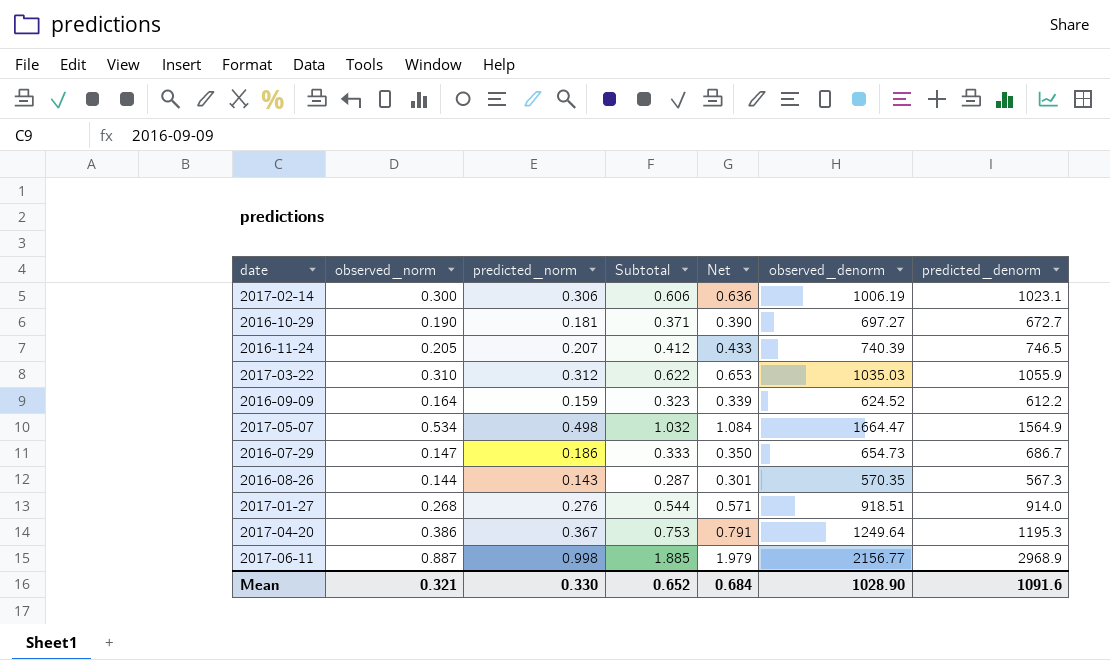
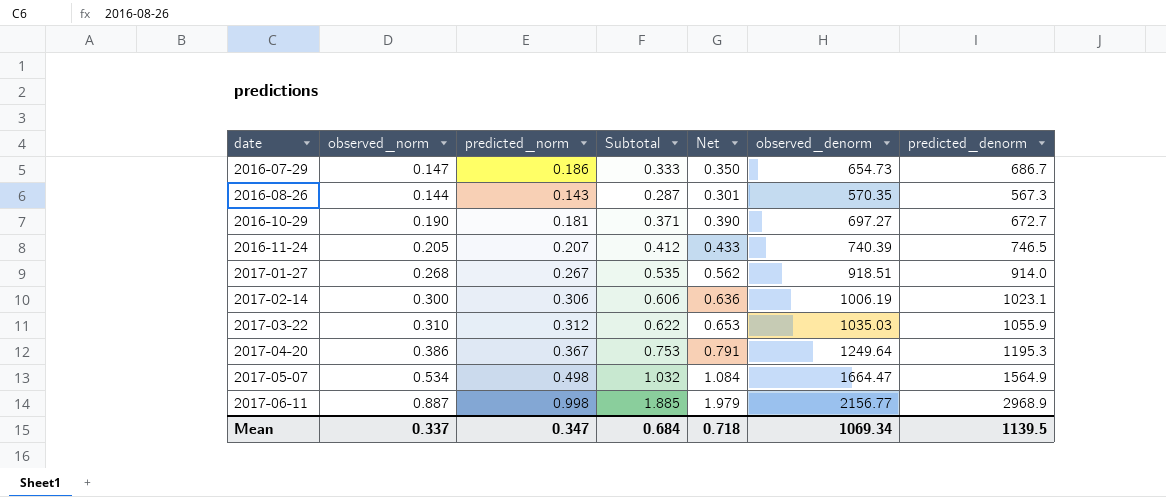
row order: none -> date ascending
row 2016-09-09: 0.164 | 0.159 | 0.323 | 0.339 | 624.52 | 612.2 -> none
2017-01-27 | predicted_norm: 0.276 -> 0.267
2017-01-27 | Subtotal: 0.544 -> 0.535
2017-01-27 | Net: 0.571 -> 0.562
Mean | observed_norm: 0.321 -> 0.337
Mean | predicted_norm: 0.330 -> 0.347
Mean | Subtotal: 0.652 -> 0.684
Mean | Net: 0.684 -> 0.718
Mean | observed_denorm: 1028.90 -> 1069.34
Mean | predicted_denorm: 1091.6 -> 1139.5

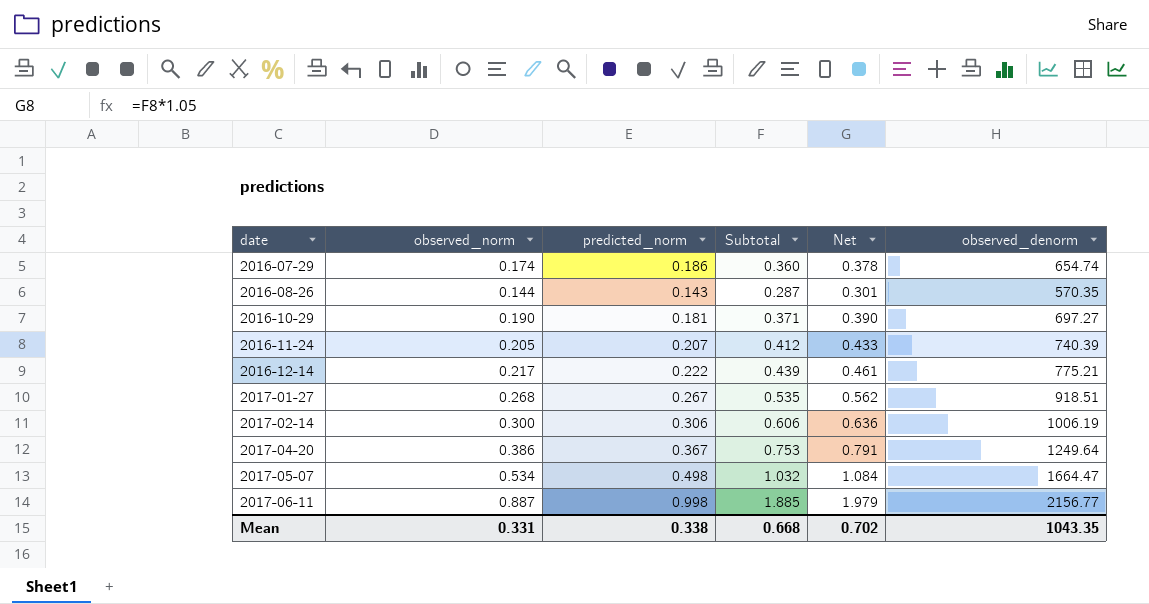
column predicted_denorm | position: 7 -> none
row 2017-03-22: 0.310 | 0.312 | 0.622 | 0.653 | 1035.03 | 1055.9 -> none
2016-07-29 | observed_norm: 0.147 -> 0.174
2016-07-29 | Subtotal: 0.333 -> 0.360
2016-07-29 | Net: 0.350 -> 0.378
2016-07-29 | observed_denorm: 654.73 -> 654.74
row 2016-12-14: none -> 0.217 | 0.222 | 0.439 | 0.461 | 775.21
Mean | observed_norm: 0.337 -> 0.331
Mean | predicted_norm: 0.347 -> 0.338
Mean | Subtotal: 0.684 -> 0.668
Mean | Net: 0.718 -> 0.702
Mean | observed_denorm: 1069.34 -> 1043.35

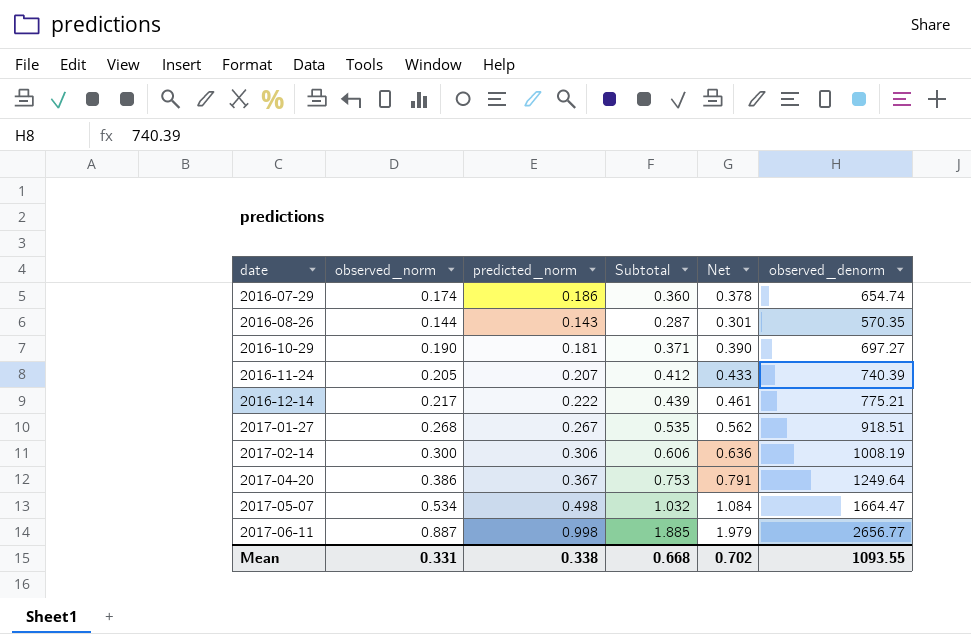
2017-02-14 | observed_denorm: 1006.19 -> 1008.19
2017-06-11 | observed_denorm: 2156.77 -> 2656.77
Mean | observed_denorm: 1043.35 -> 1093.55

